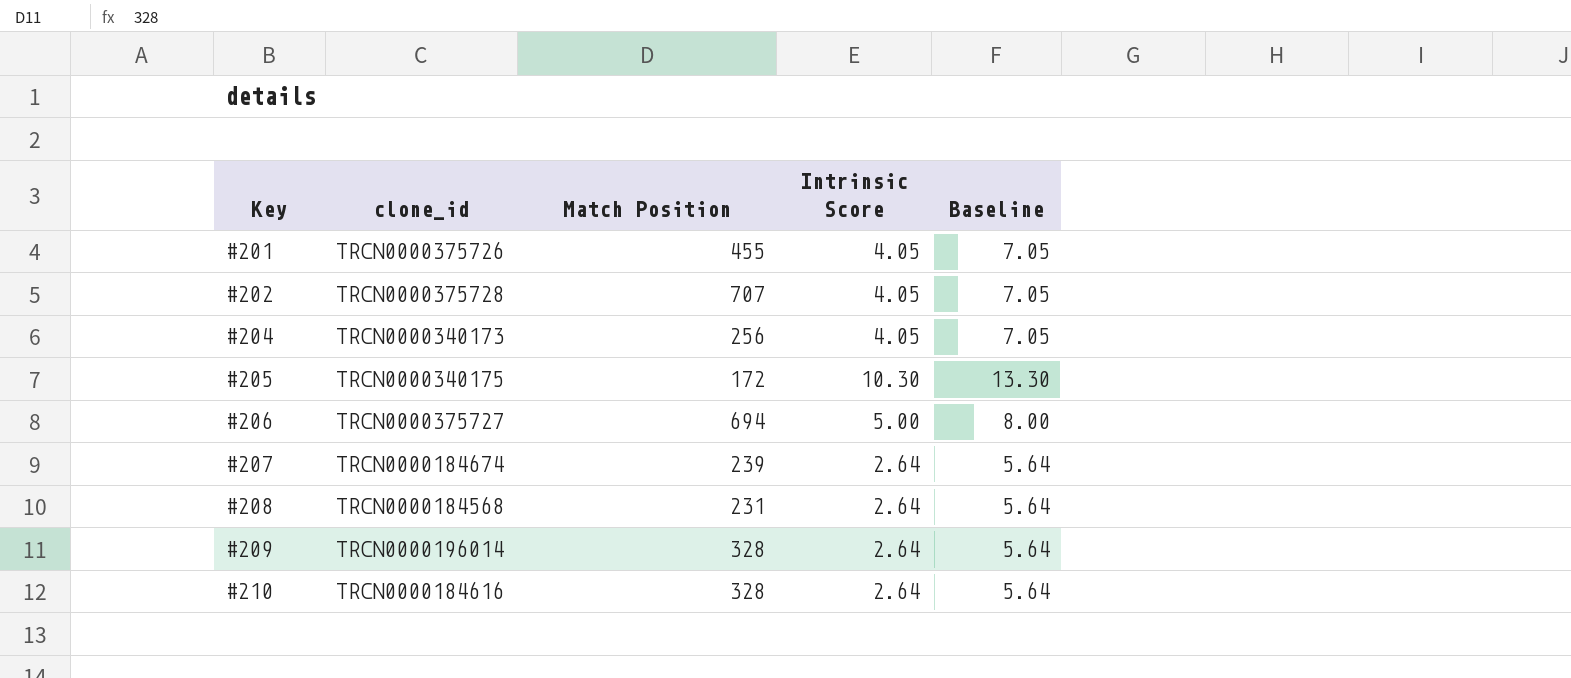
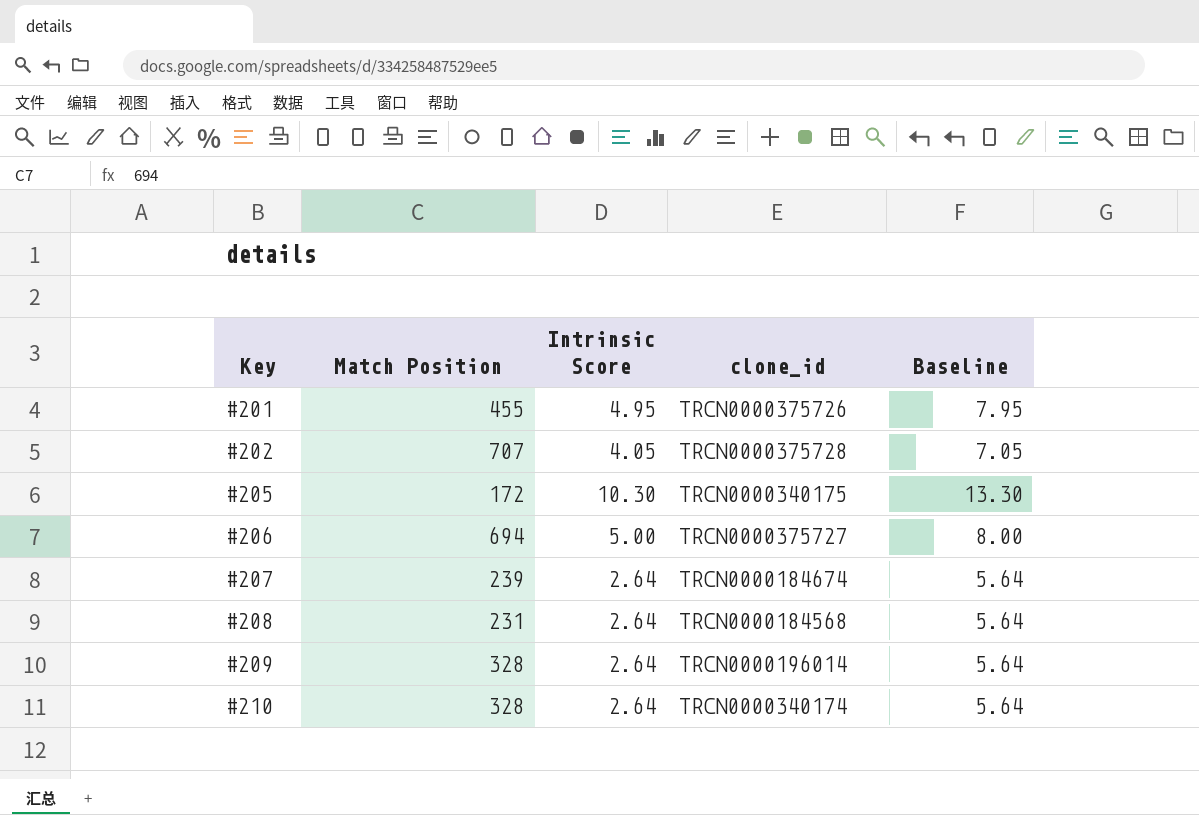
column clone_id | position: 2 -> 4
row #204: TRCN0000340173 | 256 | 4.05 | 7.05 -> none
#201 | Intrinsic Score: 4.05 -> 4.95
#201 | Baseline: 7.05 -> 7.95
#210 | clone_id: TRCN0000184616 -> TRCN0000340174

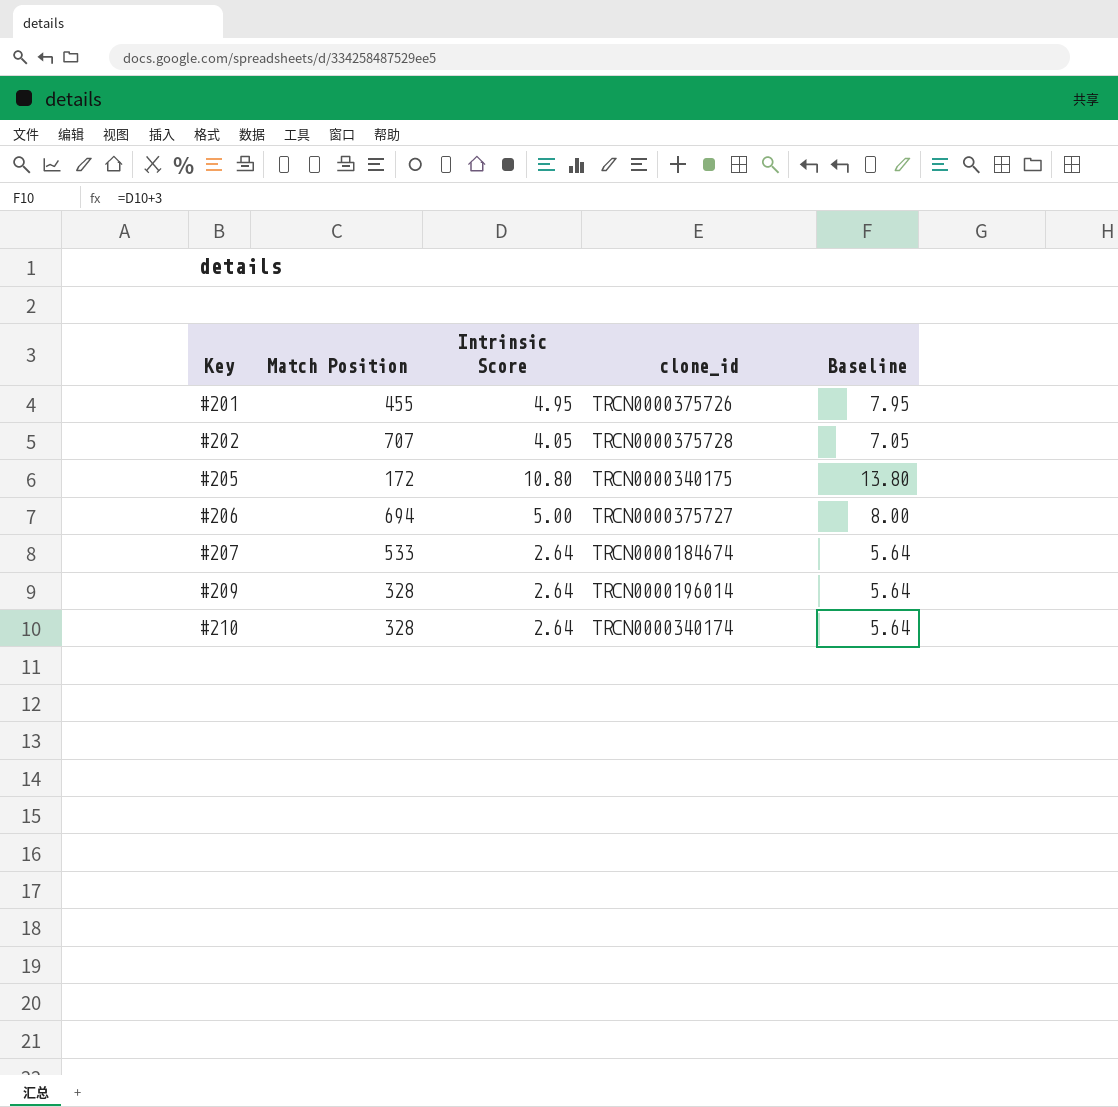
row #208: 231 | 2.64 | TRCN0000184568 | 5.64 -> none
#205 | Intrinsic Score: 10.30 -> 10.80
#205 | Baseline: 13.30 -> 13.80
#207 | Match Position: 239 -> 533

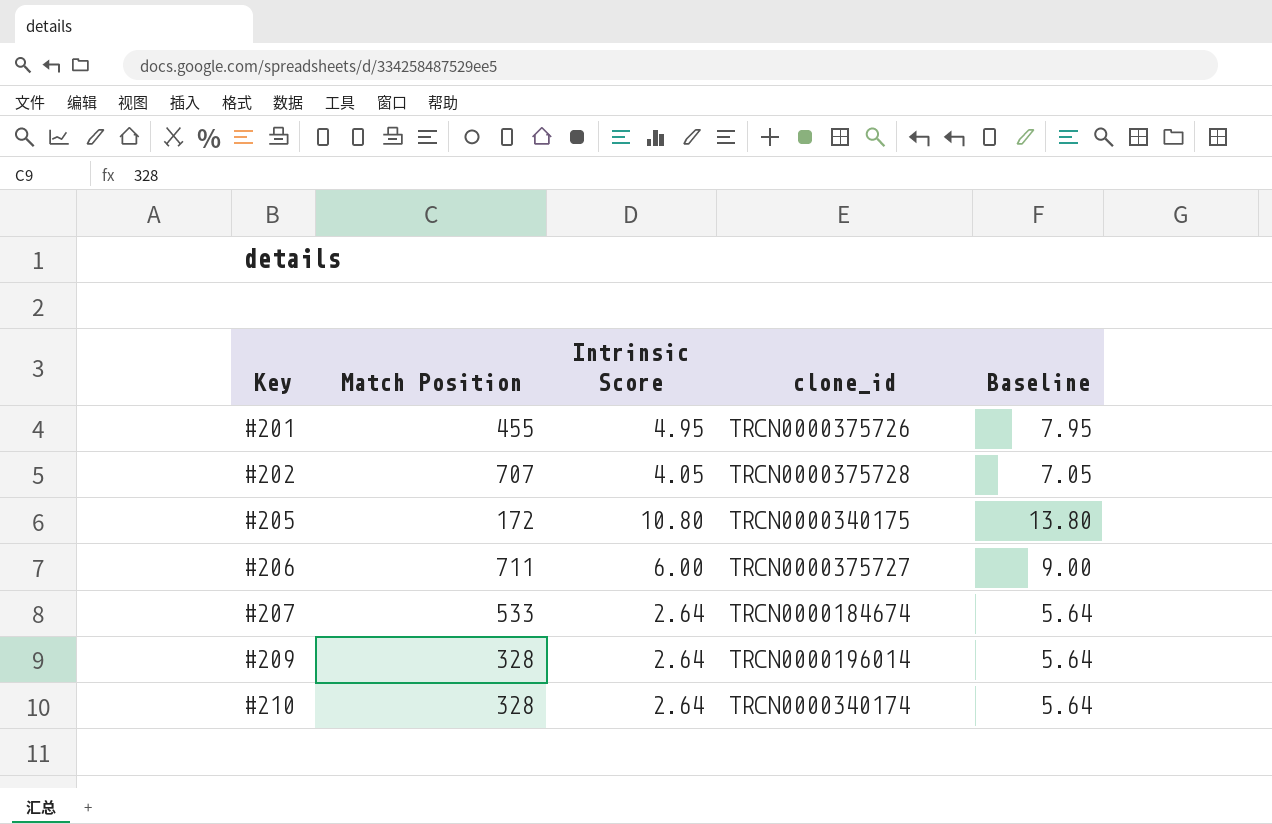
#206 | Match Position: 694 -> 711
#206 | Intrinsic Score: 5.00 -> 6.00
#206 | Baseline: 8.00 -> 9.00

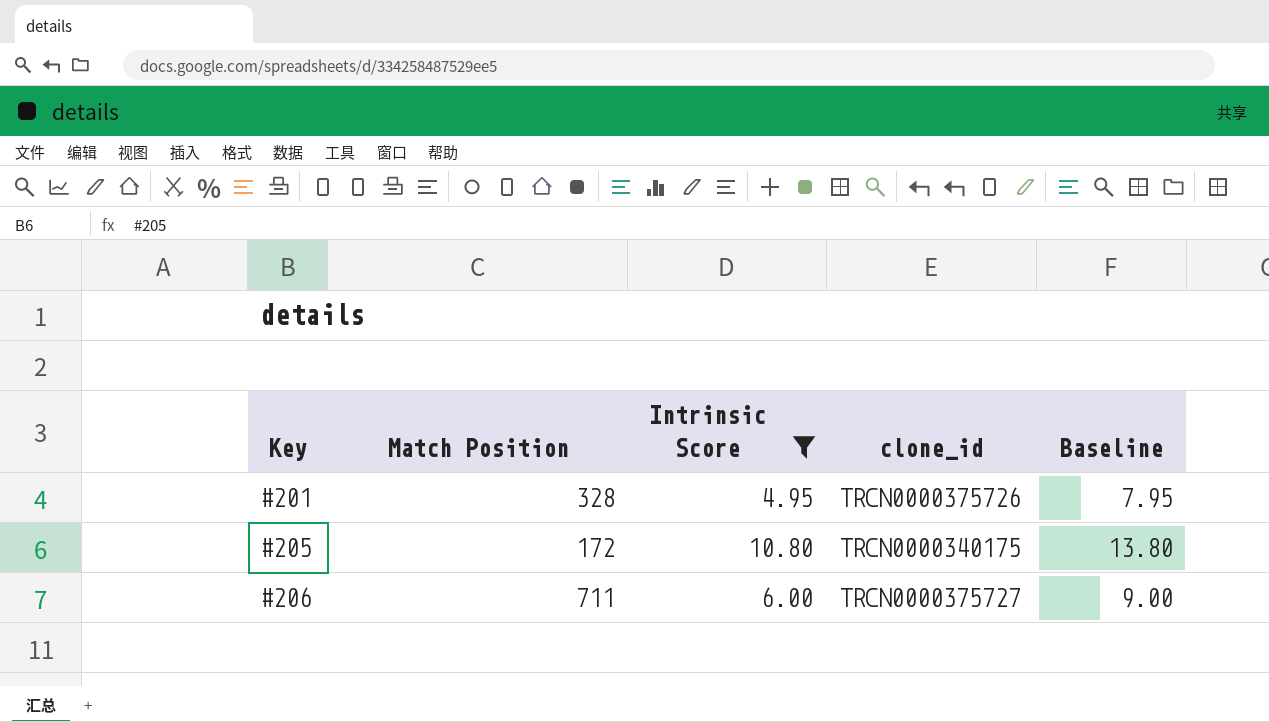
filter: none -> Intrinsic Score >= 4.95
#201 | Match Position: 455 -> 328

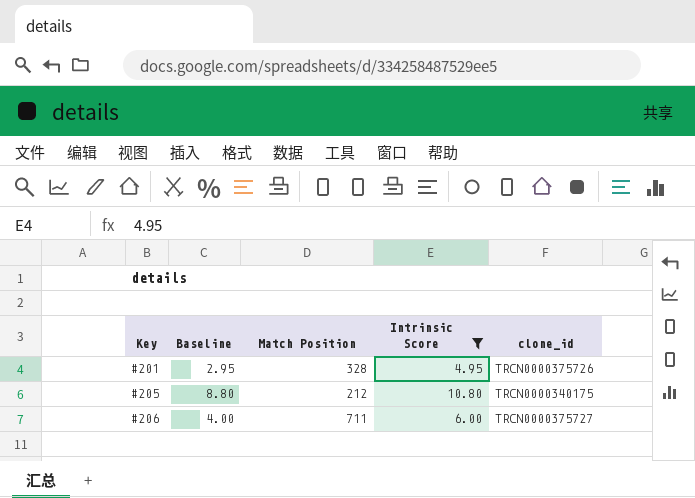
column Baseline | formula: [Intrinsic Score] + 3 -> [Intrinsic Score] - 2
column Baseline | position: 5 -> 2
#205 | Match Position: 172 -> 212

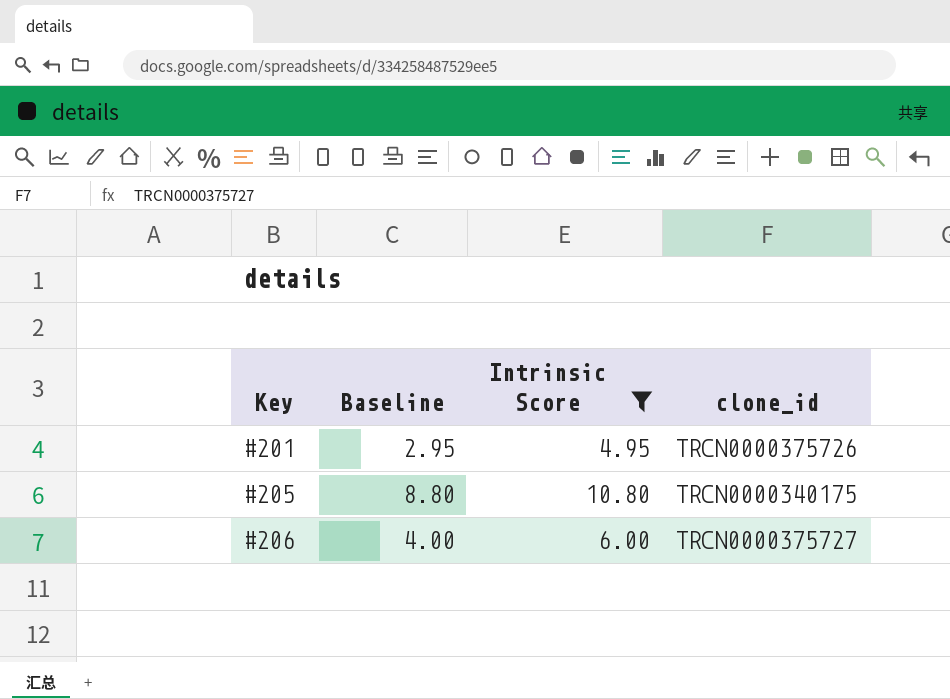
column Match Position | position: 3 -> none

